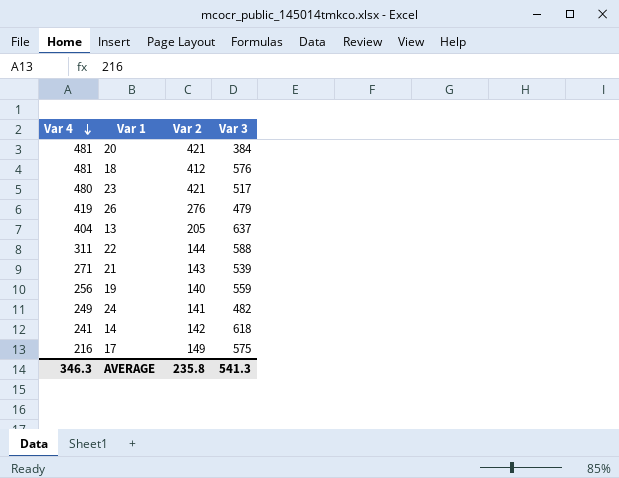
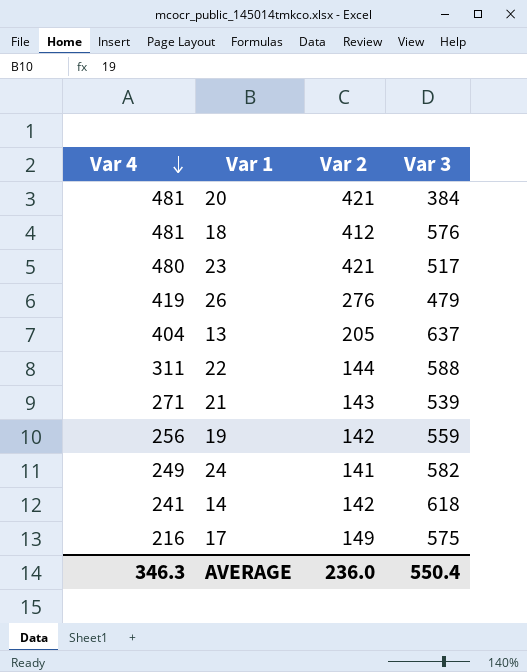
19 | Var 2: 140 -> 142
24 | Var 3: 482 -> 582
AVERAGE | Var 2: 235.8 -> 236.0
AVERAGE | Var 3: 541.3 -> 550.4

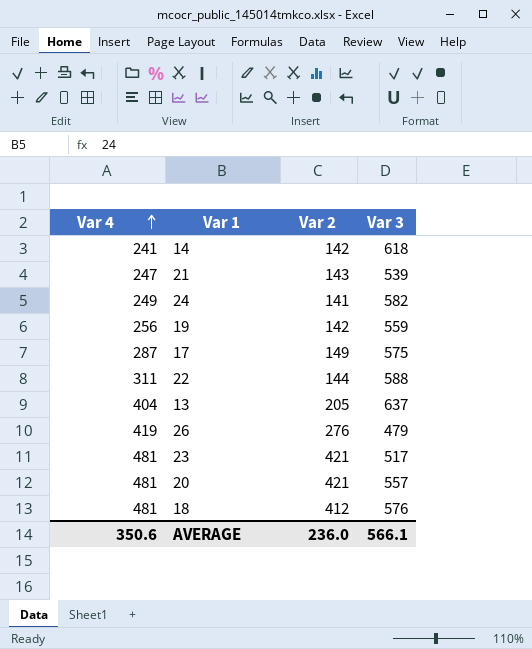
row order: Var 4 descending -> Var 4 ascending
21 | Var 4: 271 -> 247
17 | Var 4: 216 -> 287
23 | Var 4: 480 -> 481
20 | Var 3: 384 -> 557
AVERAGE | Var 4: 346.3 -> 350.6
AVERAGE | Var 3: 550.4 -> 566.1

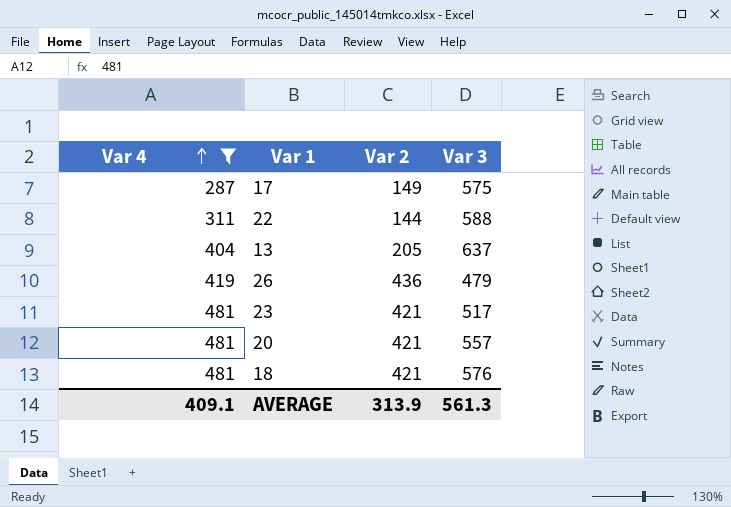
filter: none -> Var 4 >= 287
26 | Var 2: 276 -> 436
18 | Var 2: 412 -> 421
AVERAGE | Var 4: 350.6 -> 409.1
AVERAGE | Var 2: 236.0 -> 313.9
AVERAGE | Var 3: 566.1 -> 561.3

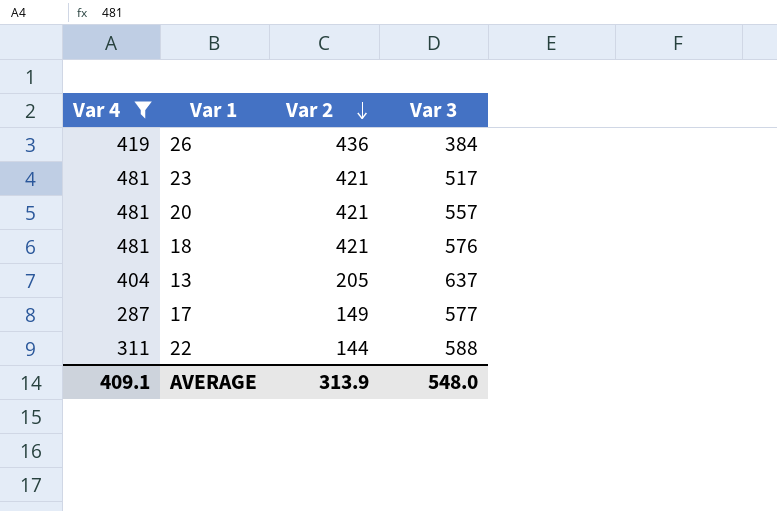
row order: Var 4 ascending -> Var 2 descending
26 | Var 3: 479 -> 384
17 | Var 3: 575 -> 577
AVERAGE | Var 3: 561.3 -> 548.0

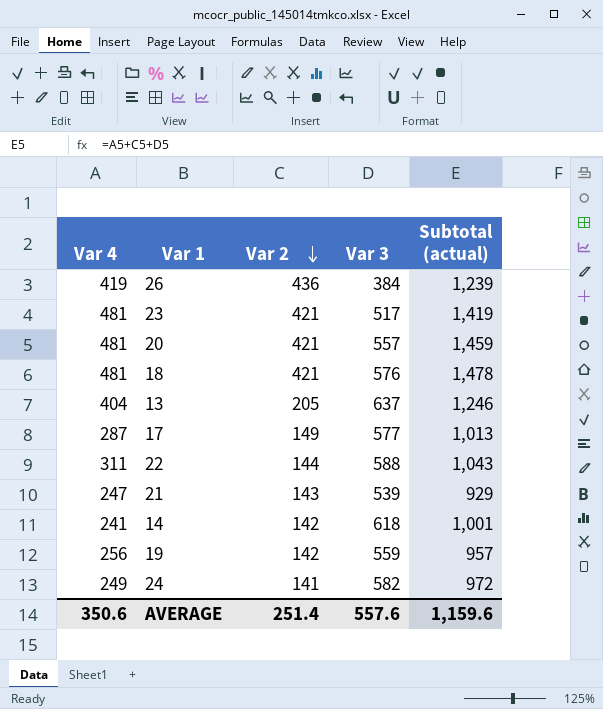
filter: Var 4 >= 287 -> none
column Subtotal (actual) | formula: none -> [Var 4] + [Var 2] + [Var 3]
AVERAGE | Var 4: 409.1 -> 350.6
AVERAGE | Var 2: 313.9 -> 251.4
AVERAGE | Var 3: 548.0 -> 557.6

